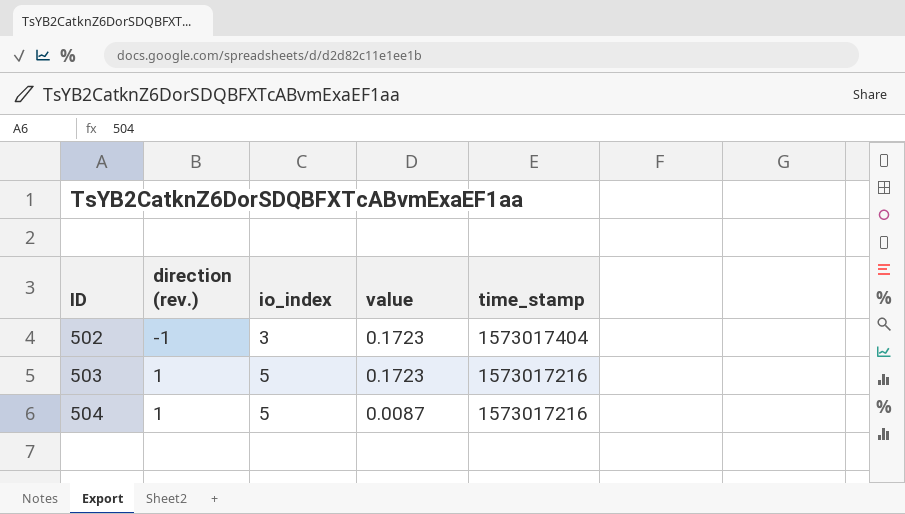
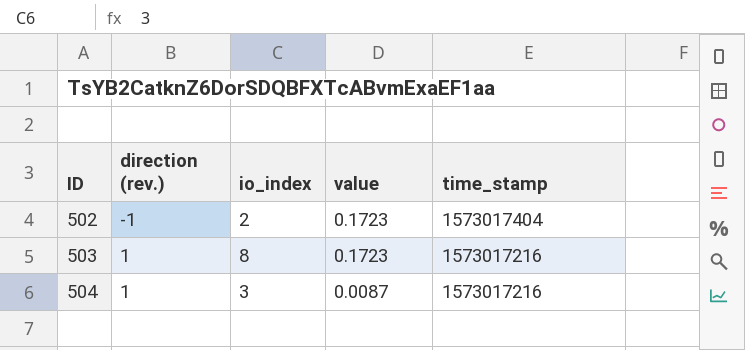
502 | io_index: 3 -> 2
503 | io_index: 5 -> 8
504 | io_index: 5 -> 3

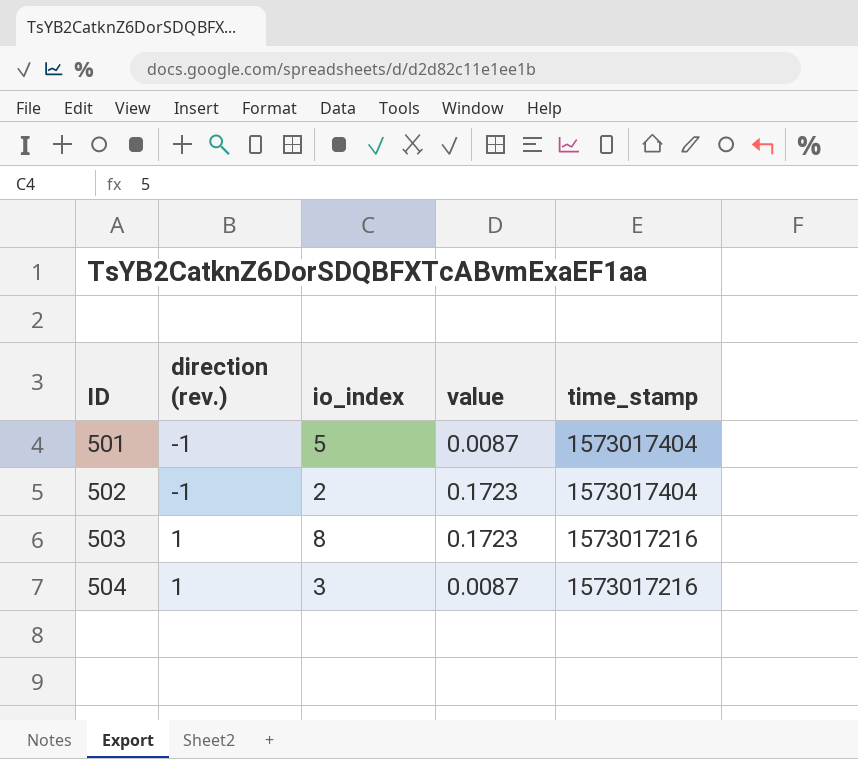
row 501: none -> -1 | 5 | 0.0087 | 1573017404

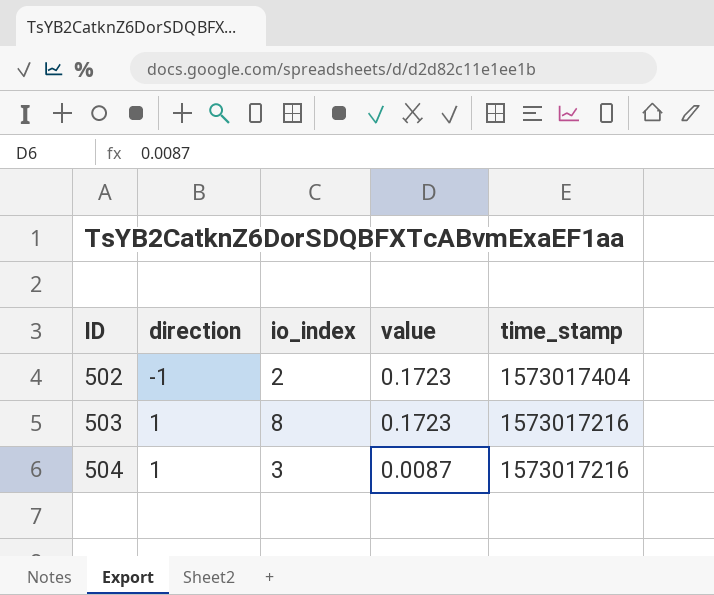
column name: direction (rev.) -> direction
row 501: -1 | 5 | 0.0087 | 1573017404 -> none

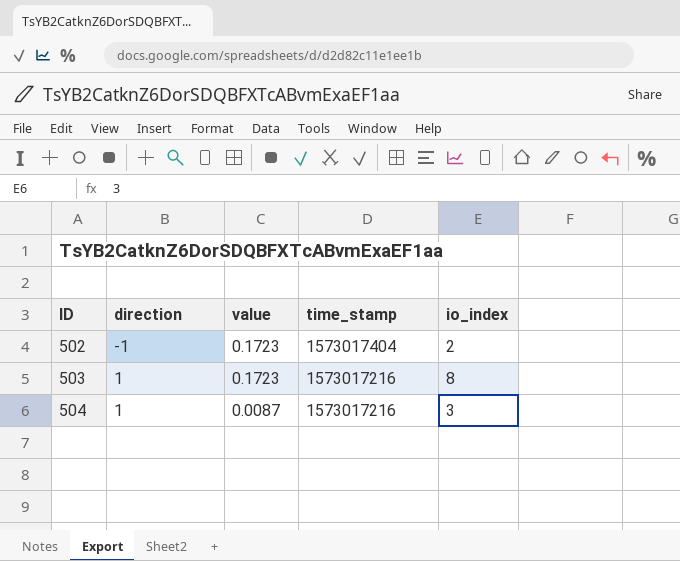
column io_index | position: 3 -> 5

